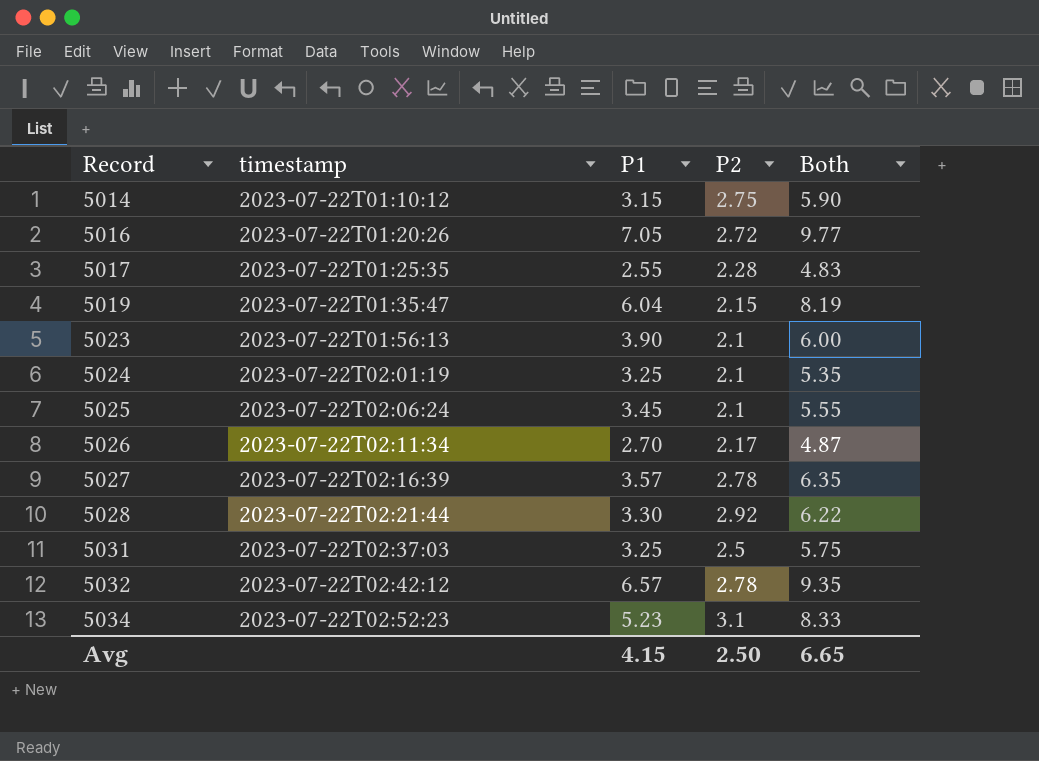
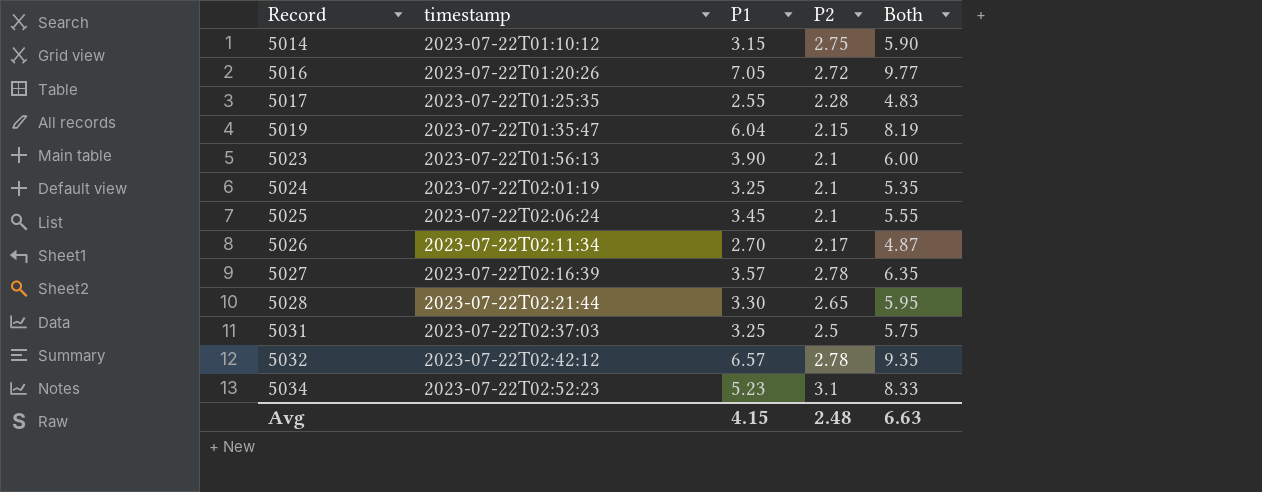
5028 | P2: 2.92 -> 2.65
5028 | Both: 6.22 -> 5.95
Avg | P2: 2.50 -> 2.48
Avg | Both: 6.65 -> 6.63

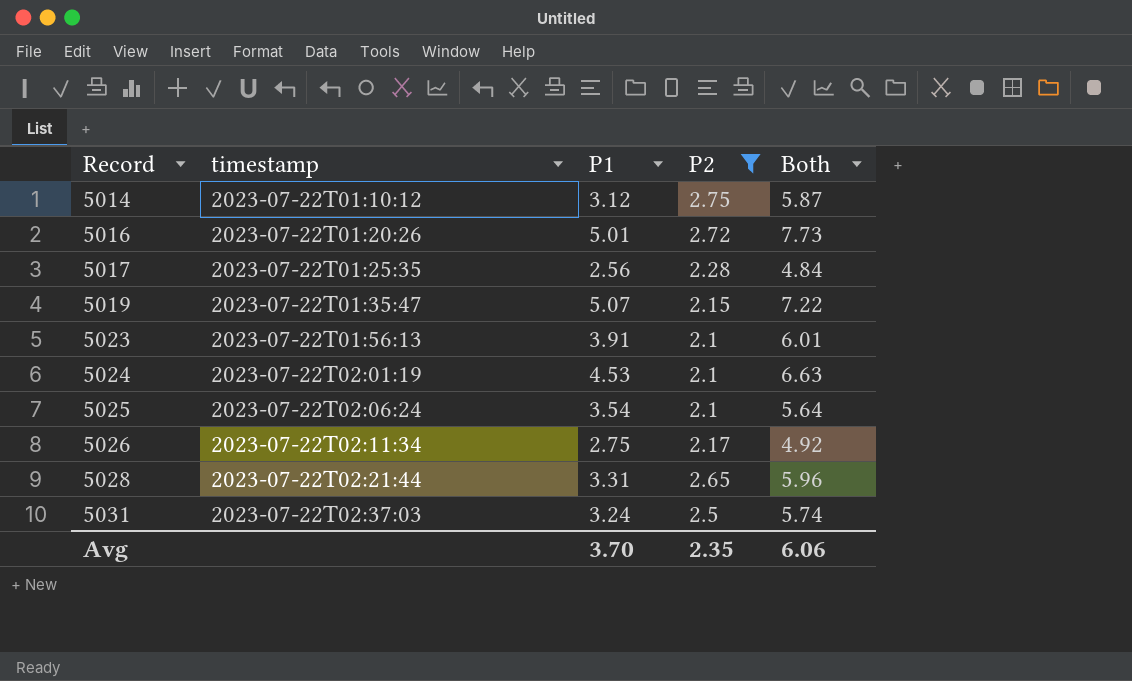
filter: none -> P2 <= 2.75
5014 | P1: 3.15 -> 3.12
5014 | Both: 5.90 -> 5.87
5016 | P1: 7.05 -> 5.01
5016 | Both: 9.77 -> 7.73
5017 | P1: 2.55 -> 2.56
5017 | Both: 4.83 -> 4.84
5019 | P1: 6.04 -> 5.07
5019 | Both: 8.19 -> 7.22
5023 | P1: 3.90 -> 3.91
5023 | Both: 6.00 -> 6.01
5024 | P1: 3.25 -> 4.53
5024 | Both: 5.35 -> 6.63
5025 | P1: 3.45 -> 3.54
5025 | Both: 5.55 -> 5.64
5026 | P1: 2.70 -> 2.75
5026 | Both: 4.87 -> 4.92
5028 | P1: 3.30 -> 3.31
5028 | Both: 5.95 -> 5.96
5031 | P1: 3.25 -> 3.24
5031 | Both: 5.75 -> 5.74
Avg | P1: 4.15 -> 3.70
Avg | P2: 2.48 -> 2.35
Avg | Both: 6.63 -> 6.06

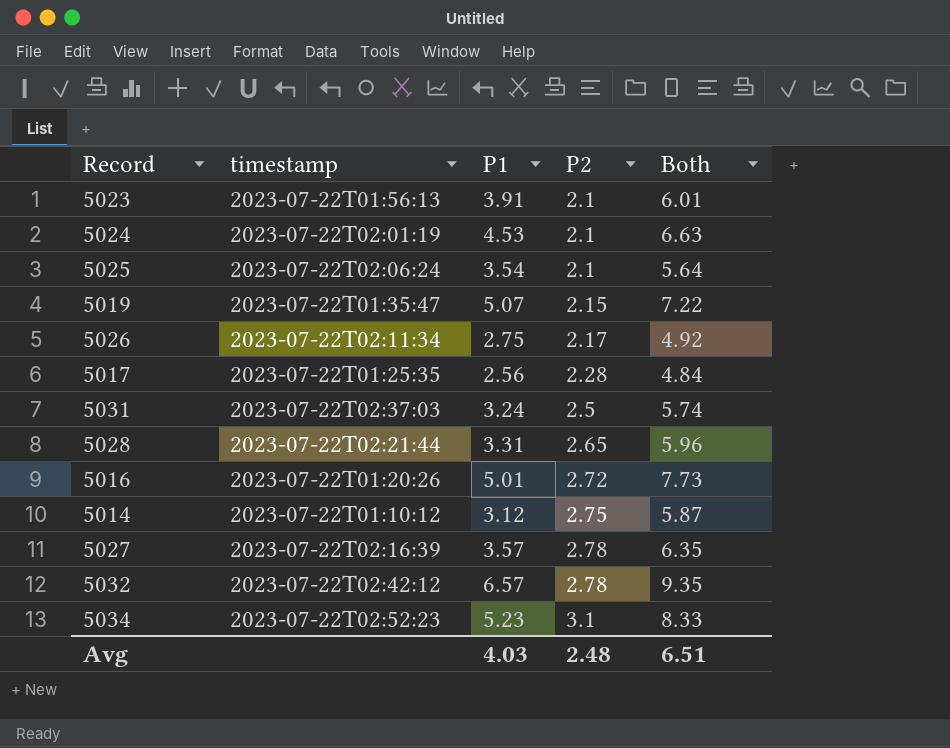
filter: P2 <= 2.75 -> none
row order: Record ascending -> P2 ascending
Avg | P1: 3.70 -> 4.03
Avg | P2: 2.35 -> 2.48
Avg | Both: 6.06 -> 6.51

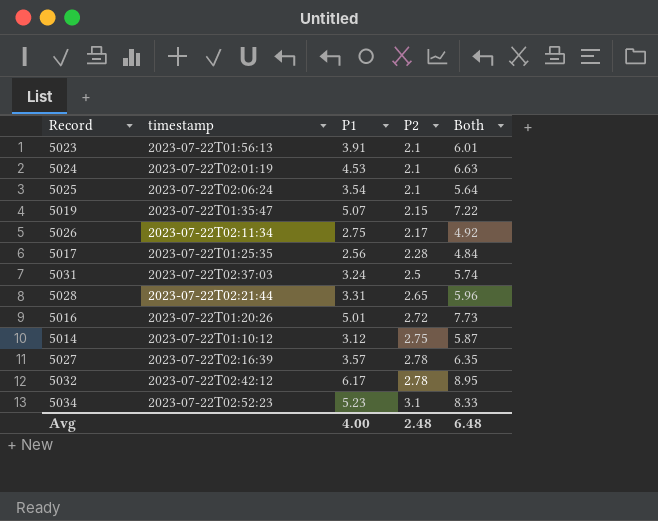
5032 | P1: 6.57 -> 6.17
5032 | Both: 9.35 -> 8.95
Avg | P1: 4.03 -> 4.00
Avg | Both: 6.51 -> 6.48

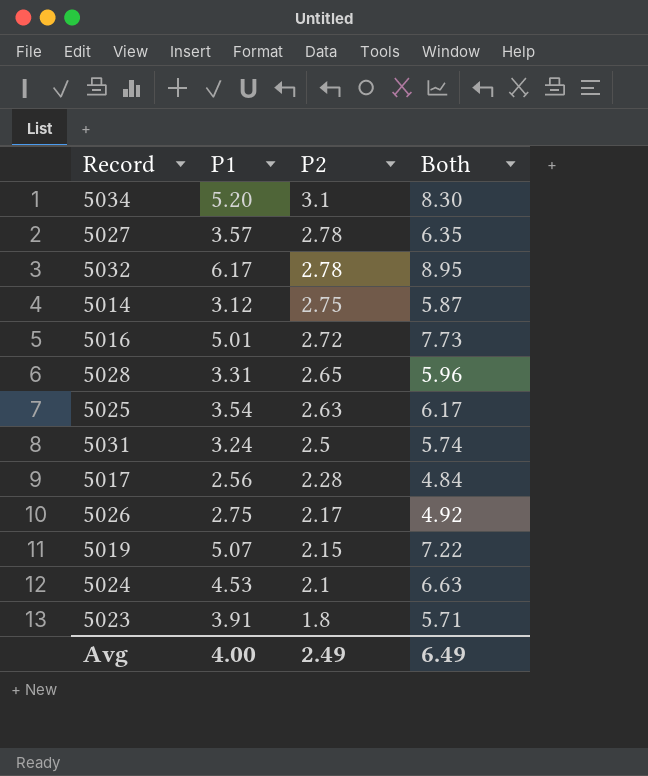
row order: P2 ascending -> P2 descending
column timestamp | position: 2 -> none
5034 | P1: 5.23 -> 5.20
5034 | Both: 8.33 -> 8.30
5025 | P2: 2.1 -> 2.63
5025 | Both: 5.64 -> 6.17
5023 | P2: 2.1 -> 1.8
5023 | Both: 6.01 -> 5.71
Avg | P2: 2.48 -> 2.49
Avg | Both: 6.48 -> 6.49

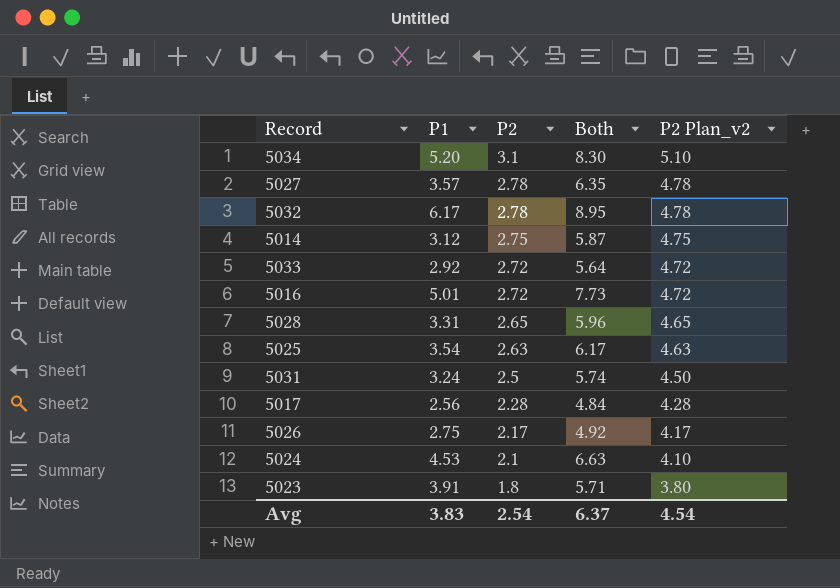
column P2 Plan_v2 | formula: none -> [P2] + 2
row 5019: 5.07 | 2.15 | 7.22 -> none
row 5033: none -> 2.92 | 2.72 | 5.64 | 4.72
Avg | P1: 4.00 -> 3.83
Avg | P2: 2.49 -> 2.54
Avg | Both: 6.49 -> 6.37

